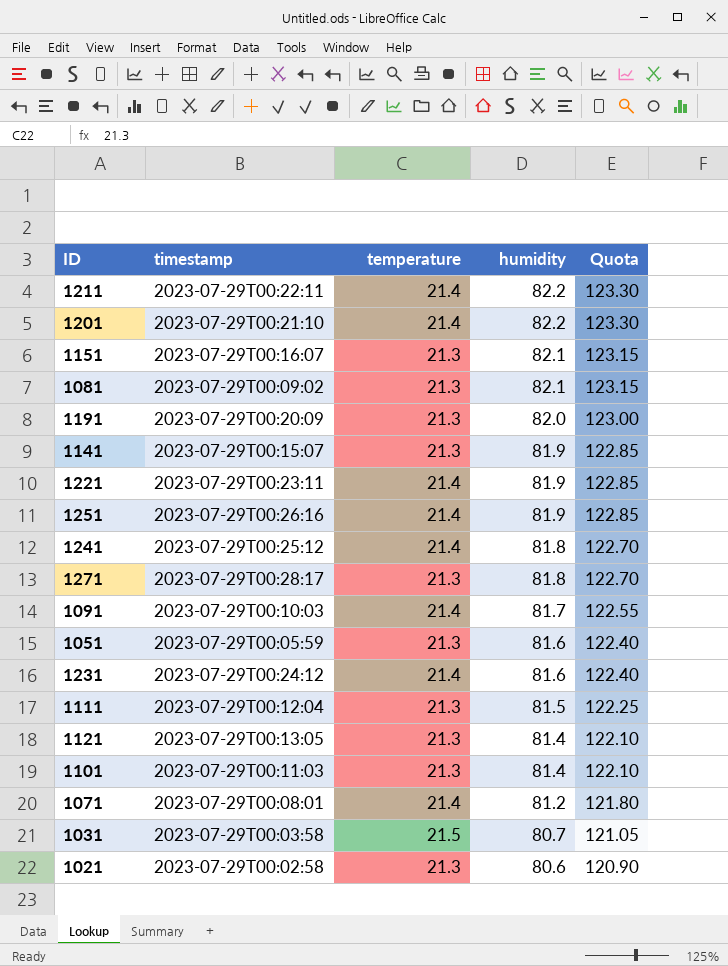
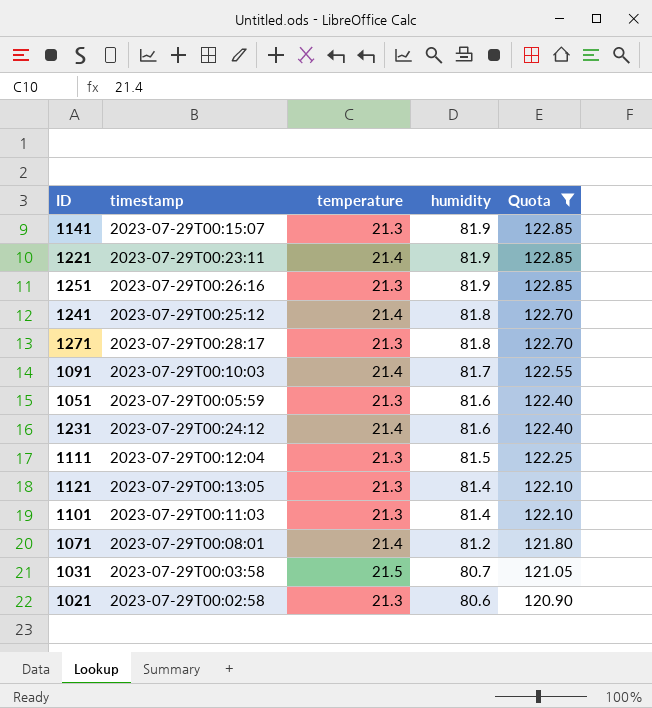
filter: none -> Quota <= 122.85
1251 | temperature: 21.4 -> 21.3

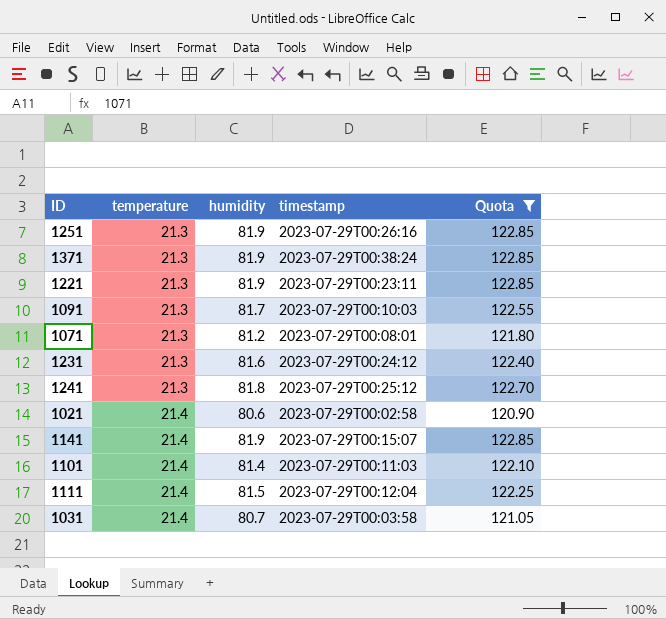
row order: humidity descending -> temperature ascending
column timestamp | position: 2 -> 4
row 1271: 2023-07-29T00:28:17 | 21.3 | 81.8 | 122.70 -> none
row 1051: 2023-07-29T00:05:59 | 21.3 | 81.6 | 122.40 -> none
row 1121: 2023-07-29T00:13:05 | 21.3 | 81.4 | 122.10 -> none
row 1371: none -> 21.3 | 81.9 | 2023-07-29T00:38:24 | 122.85
1221 | temperature: 21.4 -> 21.3
1091 | temperature: 21.4 -> 21.3
1071 | temperature: 21.4 -> 21.3
1231 | temperature: 21.4 -> 21.3
1241 | temperature: 21.4 -> 21.3
1021 | temperature: 21.3 -> 21.4
1141 | temperature: 21.3 -> 21.4
1101 | temperature: 21.3 -> 21.4
1111 | temperature: 21.3 -> 21.4
1031 | temperature: 21.5 -> 21.4

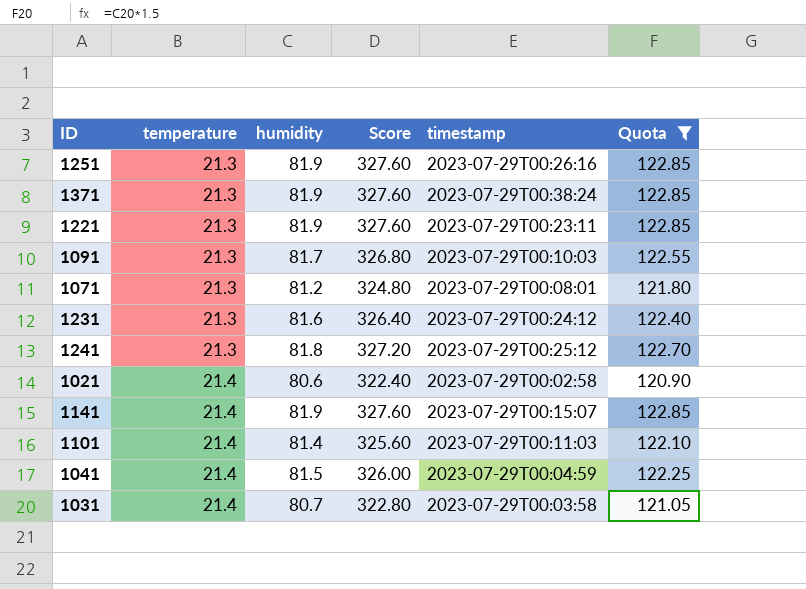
column Score | formula: none -> [humidity] * 4
row 1111: 21.4 | 81.5 | 2023-07-29T00:12:04 | 122.25 -> none
row 1041: none -> 21.4 | 81.5 | 326.00 | 2023-07-29T00:04:59 | 122.25

